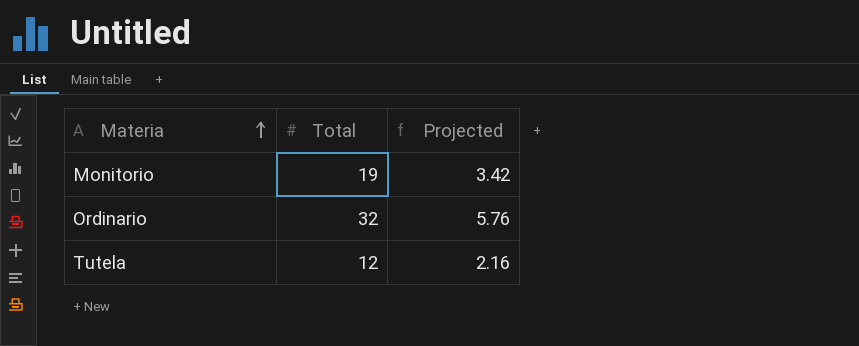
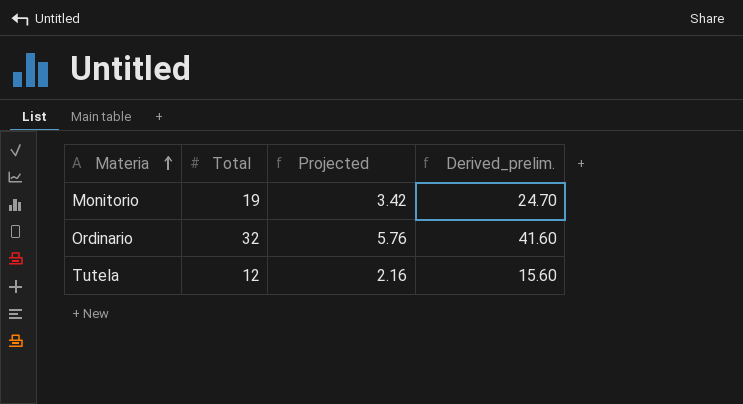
column Derived_prelim. | formula: none -> [Total] * 1.3

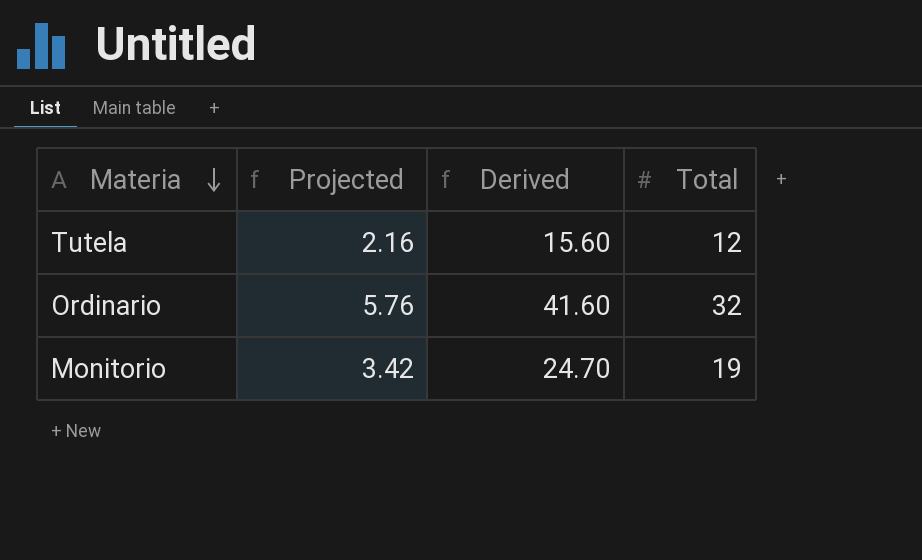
row order: Materia ascending -> Materia descending
column name: Derived_prelim. -> Derived
column Total | position: 2 -> 4

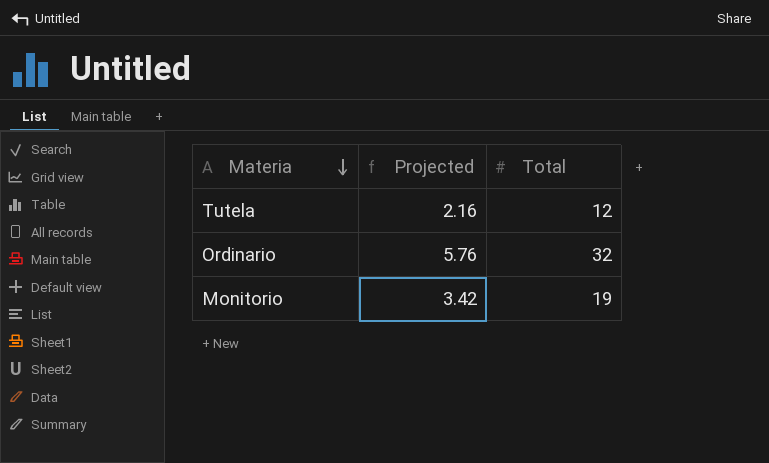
column Derived | formula: [Total] * 1.3 -> none

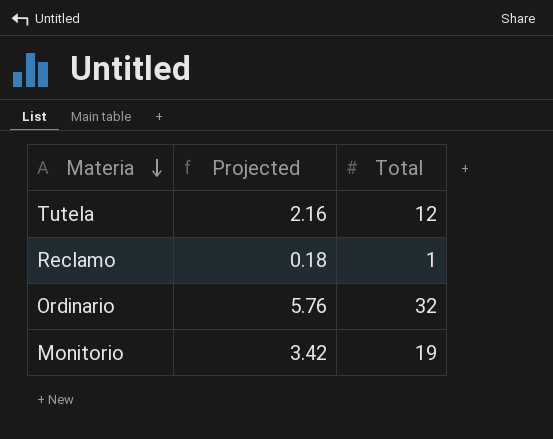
row Reclamo: none -> 0.18 | 1

